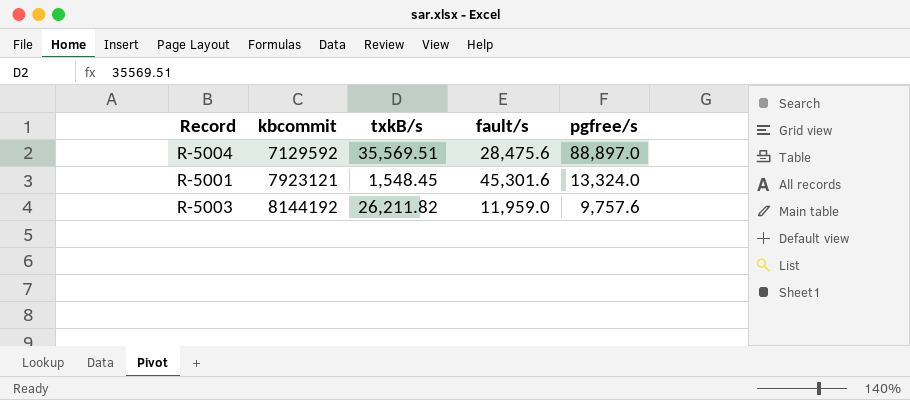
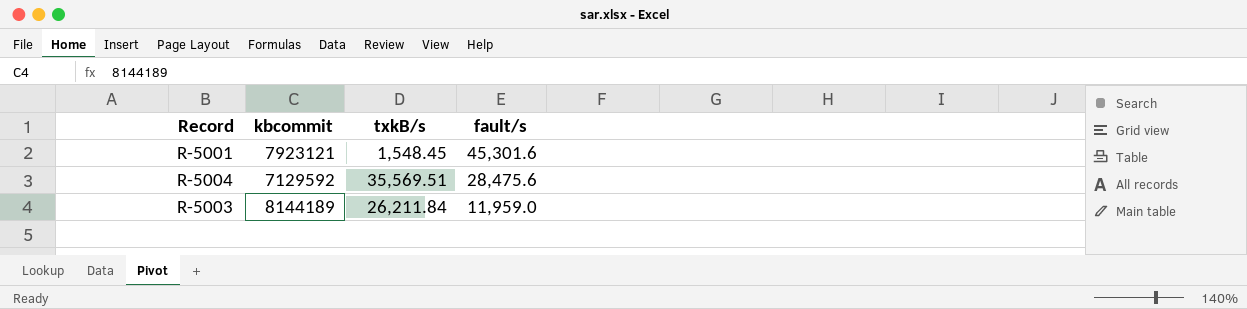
row order: kbcommit ascending -> fault/s descending
column pgfree/s | position: 5 -> none
R-5003 | kbcommit: 8144192 -> 8144189
R-5003 | txkB/s: 26,211.82 -> 26,211.84

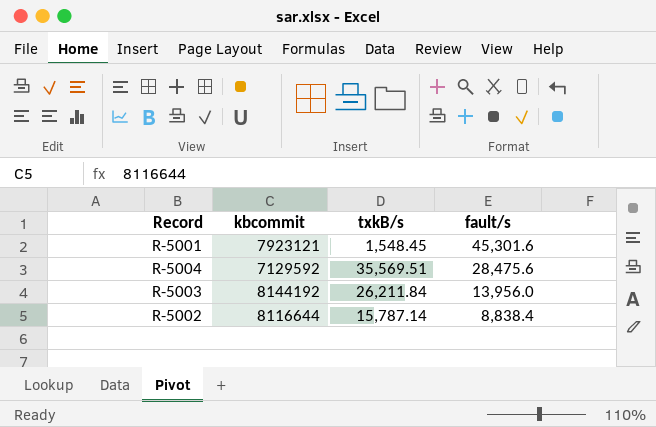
R-5003 | kbcommit: 8144189 -> 8144192
R-5003 | fault/s: 11,959.0 -> 13,956.0
row R-5002: none -> 8116644 | 15,787.14 | 8,838.4

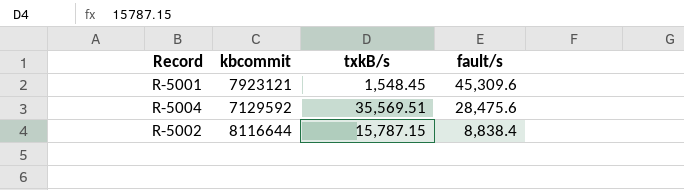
row R-5003: 8144192 | 26,211.84 | 13,956.0 -> none
R-5001 | fault/s: 45,301.6 -> 45,309.6
R-5002 | txkB/s: 15,787.14 -> 15,787.15

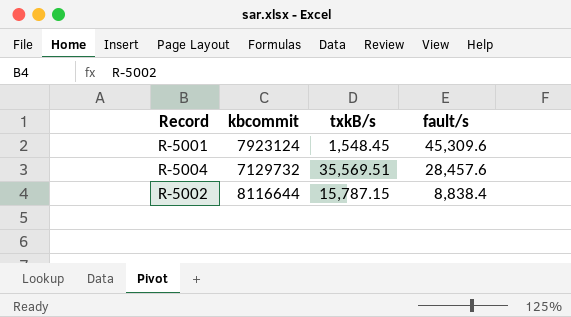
R-5001 | kbcommit: 7923121 -> 7923124
R-5004 | kbcommit: 7129592 -> 7129732
R-5004 | fault/s: 28,475.6 -> 28,457.6

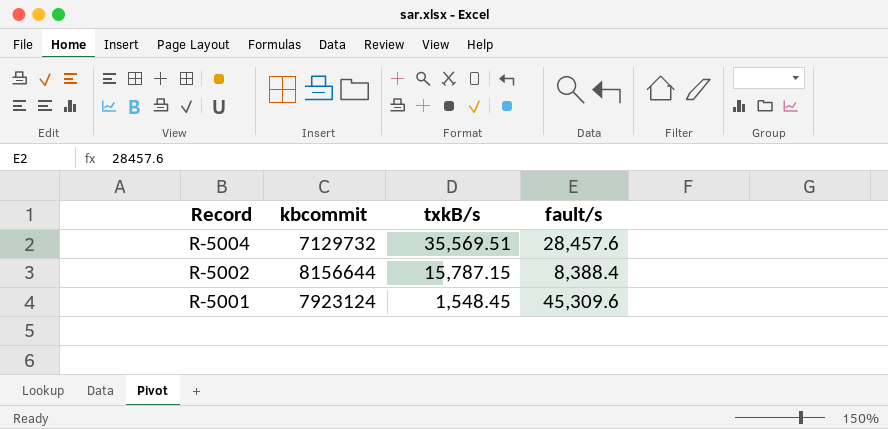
row order: fault/s descending -> Record descending
R-5002 | kbcommit: 8116644 -> 8156644
R-5002 | fault/s: 8,838.4 -> 8,388.4

